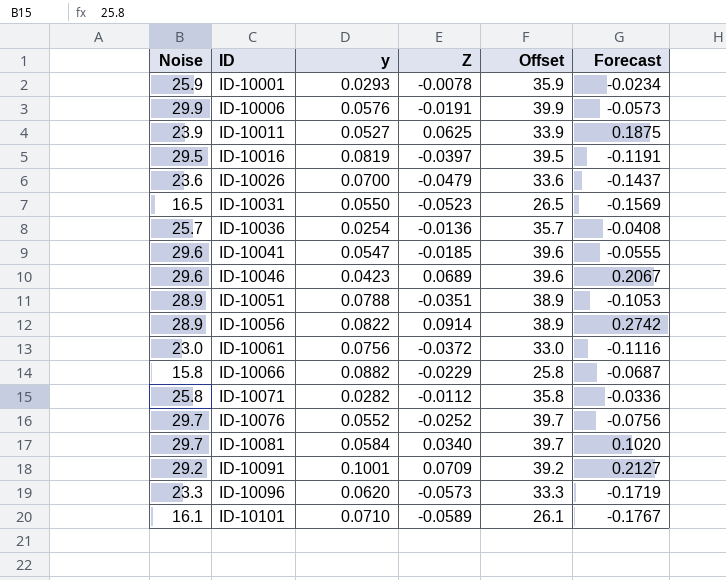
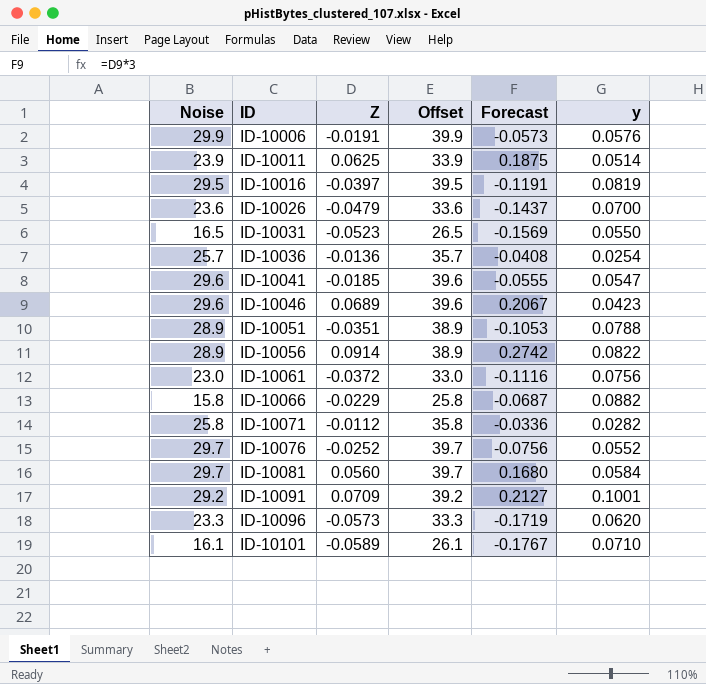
column y | position: 3 -> 6
row ID-10001: 25.9 | 0.0293 | -0.0078 | 35.9 | -0.0234 -> none
ID-10011 | y: 0.0527 -> 0.0514
ID-10081 | Z: 0.0340 -> 0.0560
ID-10081 | Forecast: 0.1020 -> 0.1680

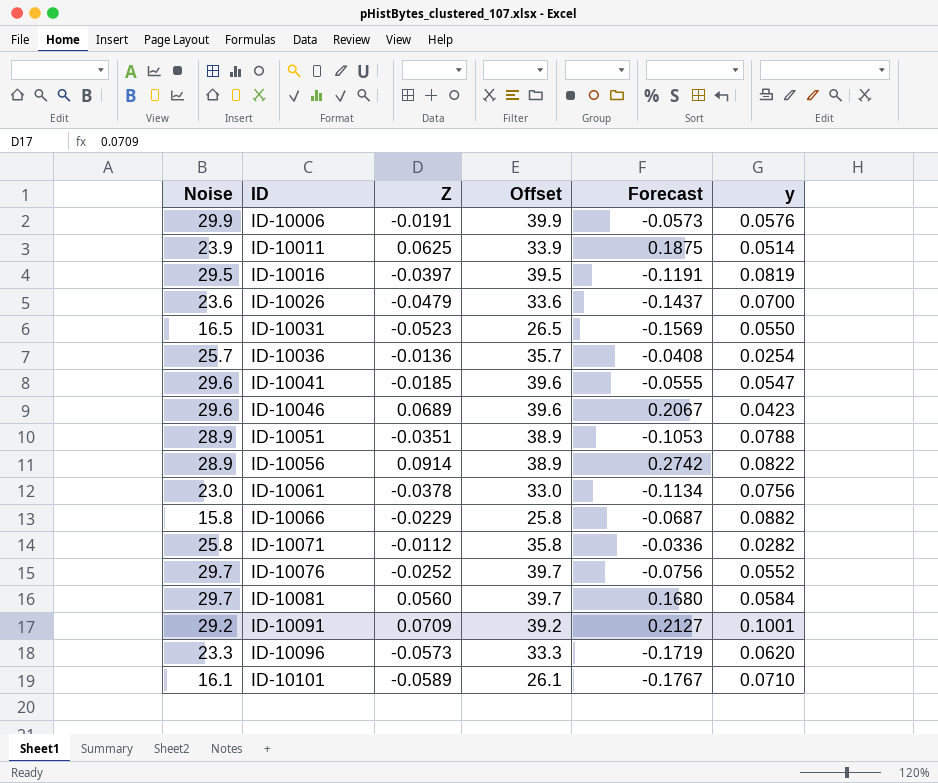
ID-10061 | Z: -0.0372 -> -0.0378
ID-10061 | Forecast: -0.1116 -> -0.1134

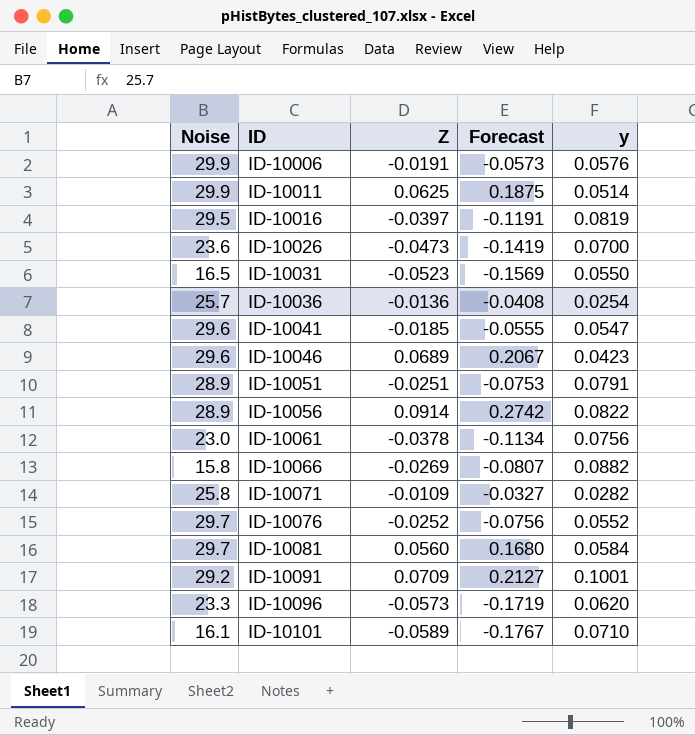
column Offset | formula: [Noise] + 10 -> none
ID-10011 | Noise: 23.9 -> 29.9
ID-10026 | Z: -0.0479 -> -0.0473
ID-10026 | Forecast: -0.1437 -> -0.1419
ID-10051 | Z: -0.0351 -> -0.0251
ID-10051 | Forecast: -0.1053 -> -0.0753
ID-10051 | y: 0.0788 -> 0.0791
ID-10066 | Z: -0.0229 -> -0.0269
ID-10066 | Forecast: -0.0687 -> -0.0807
ID-10071 | Z: -0.0112 -> -0.0109
ID-10071 | Forecast: -0.0336 -> -0.0327

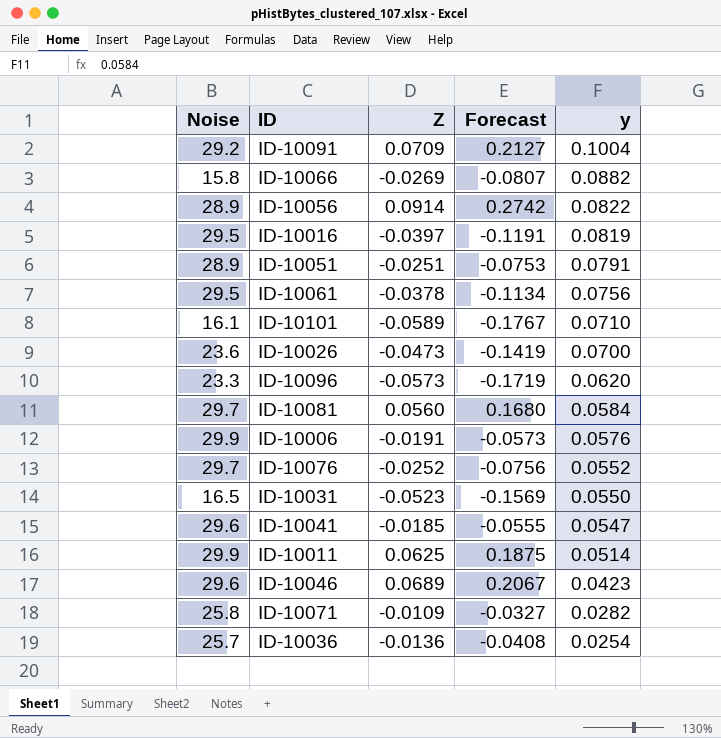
row order: ID ascending -> y descending
ID-10091 | y: 0.1001 -> 0.1004
ID-10061 | Noise: 23.0 -> 29.5

